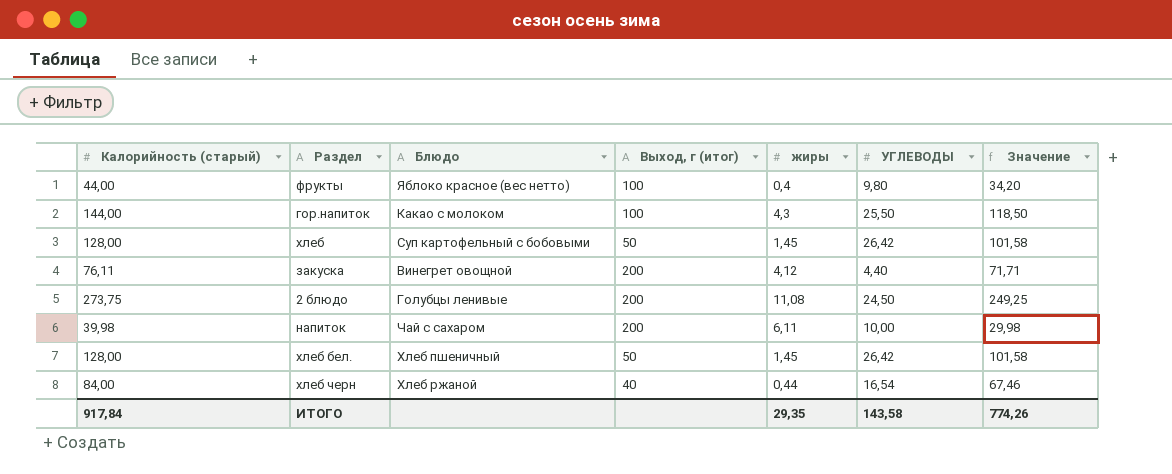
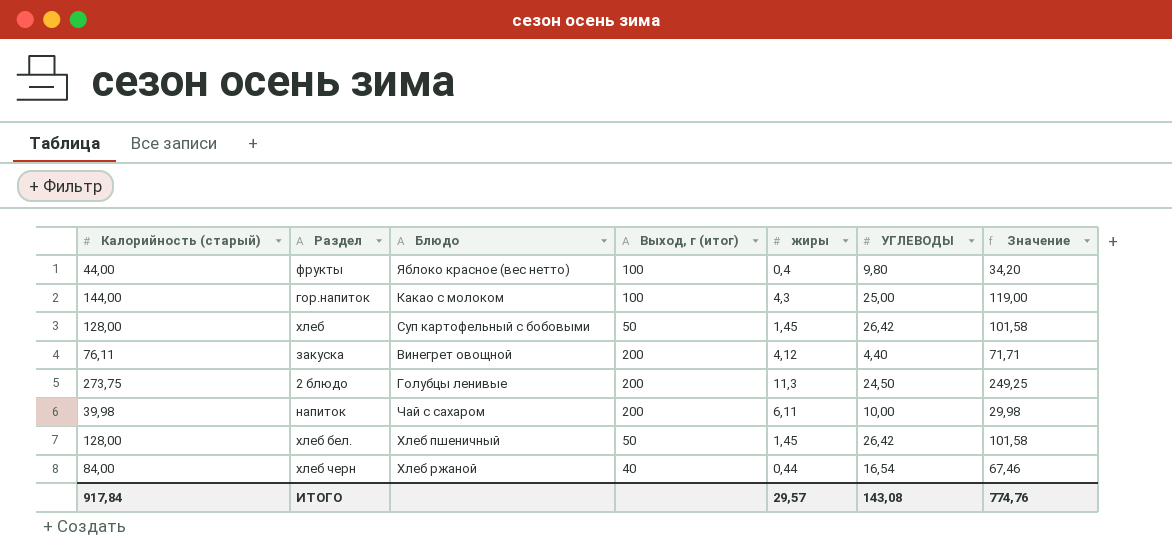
гор.напиток | УГЛЕВОДЫ: 25,50 -> 25,00
гор.напиток | Значение: 118,50 -> 119,00
2 блюдо | жиры: 11,08 -> 11,3
ИТОГО | жиры: 29,35 -> 29,57
ИТОГО | УГЛЕВОДЫ: 143,58 -> 143,08
ИТОГО | Значение: 774,26 -> 774,76

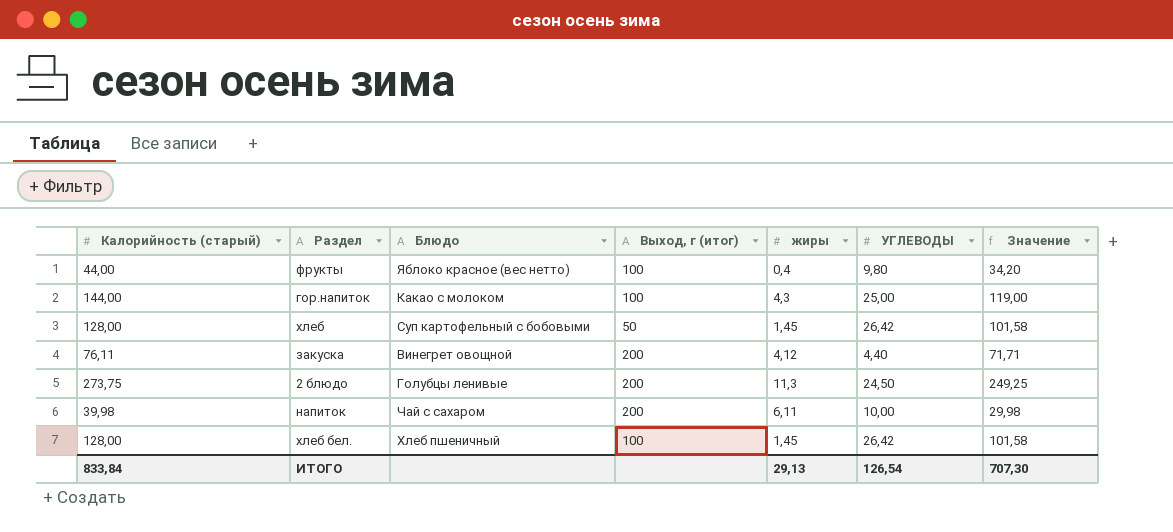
row хлеб черн: 84,00 | Хлеб ржаной | 40 | 0,44 | 16,54 | 67,46 -> none
хлеб бел. | Выход, г (итог): 50 -> 100
ИТОГО | Калорийность (старый): 917,84 -> 833,84
ИТОГО | жиры: 29,57 -> 29,13
ИТОГО | УГЛЕВОДЫ: 143,08 -> 126,54
ИТОГО | Значение: 774,76 -> 707,30

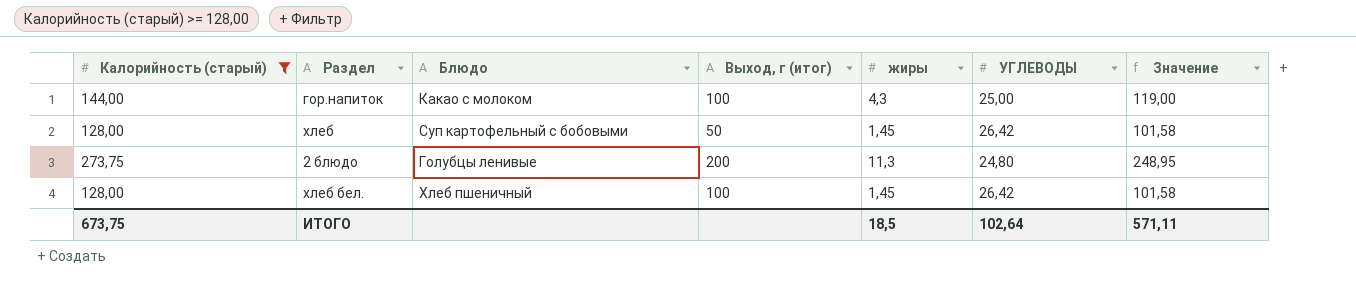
filter: none -> Калорийность (старый) >= 128,00
2 блюдо | УГЛЕВОДЫ: 24,50 -> 24,80
2 блюдо | Значение: 249,25 -> 248,95
ИТОГО | Калорийность (старый): 833,84 -> 673,75
ИТОГО | жиры: 29,13 -> 18,5
ИТОГО | УГЛЕВОДЫ: 126,54 -> 102,64
ИТОГО | Значение: 707,30 -> 571,11

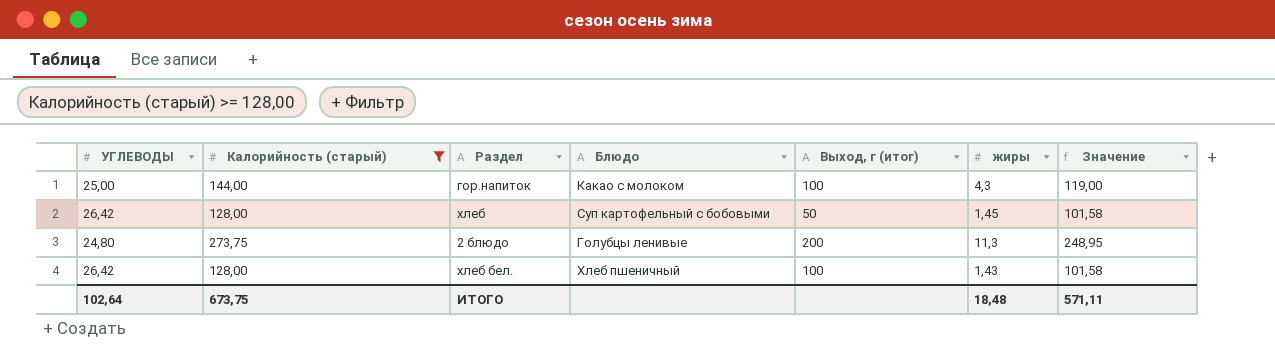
column УГЛЕВОДЫ | position: 6 -> 1
хлеб бел. | жиры: 1,45 -> 1,43
ИТОГО | жиры: 18,5 -> 18,48

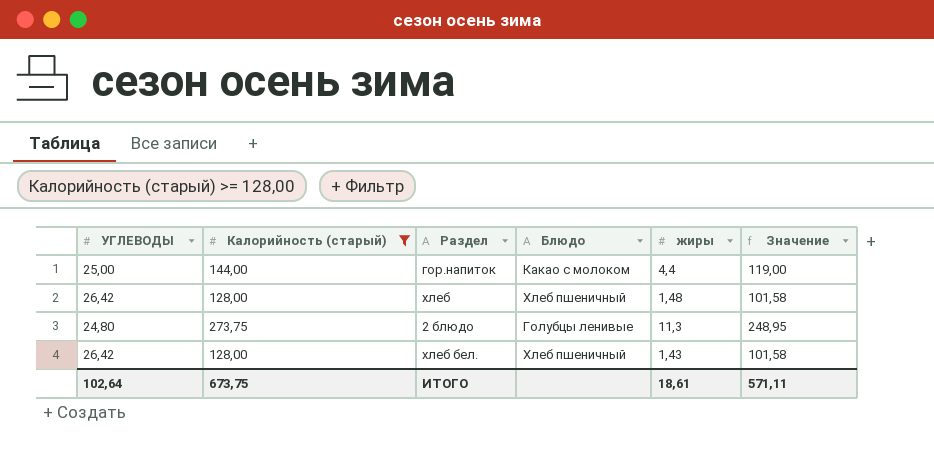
column Выход, г (итог) | position: 5 -> none
гор.напиток | жиры: 4,3 -> 4,4
хлеб | Блюдо: Суп картофельный с бобовыми -> Хлеб пшеничный
хлеб | жиры: 1,45 -> 1,48
ИТОГО | жиры: 18,48 -> 18,61

